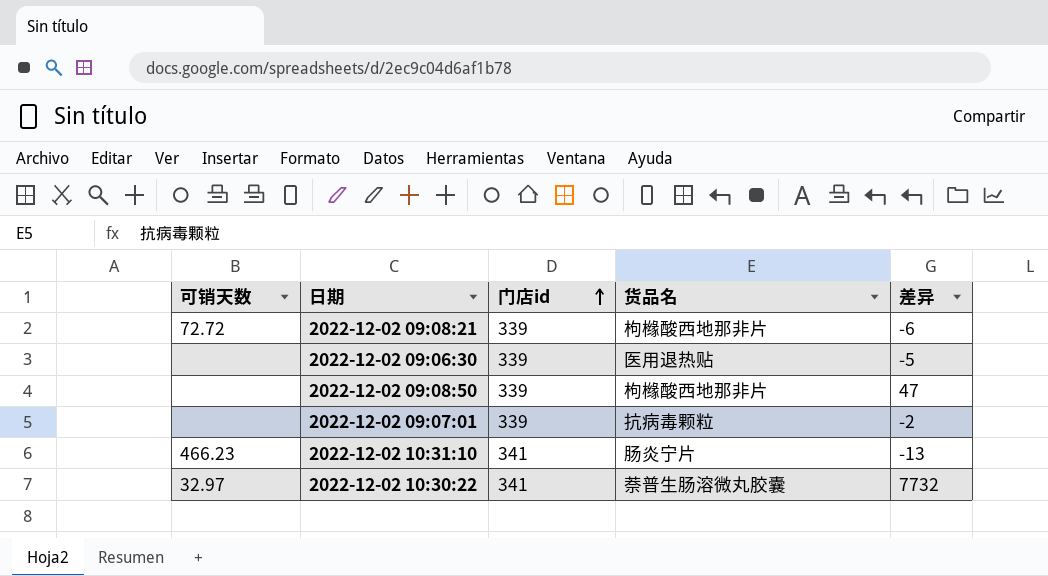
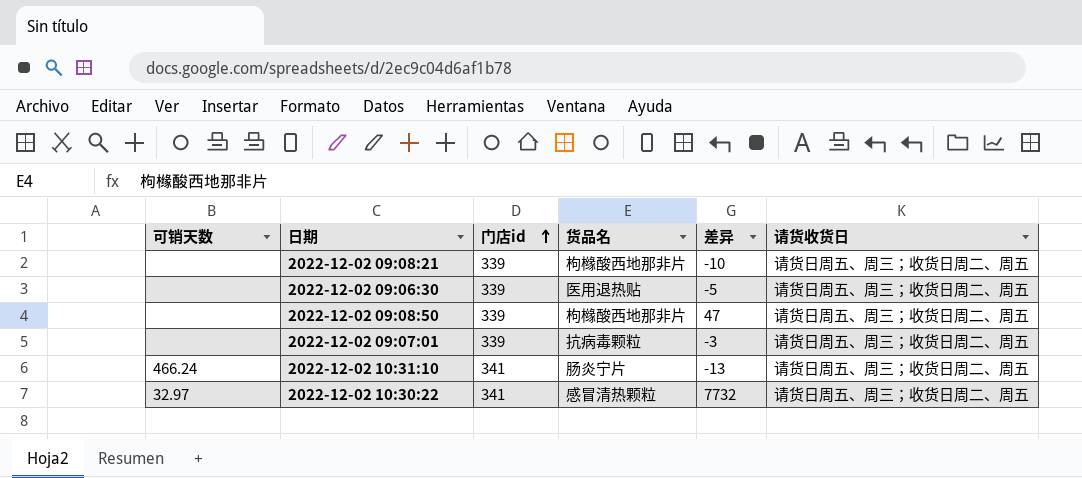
column 请货收货日 | position: none -> 6
2022-12-02 09:08:21 | 可销天数: 72.72 -> none
2022-12-02 09:08:21 | 差异: -6 -> -10
2022-12-02 09:07:01 | 差异: -2 -> -3
2022-12-02 10:31:10 | 可销天数: 466.23 -> 466.24
2022-12-02 10:30:22 | 货品名: 萘普生肠溶微丸胶囊 -> 感冒清热颗粒

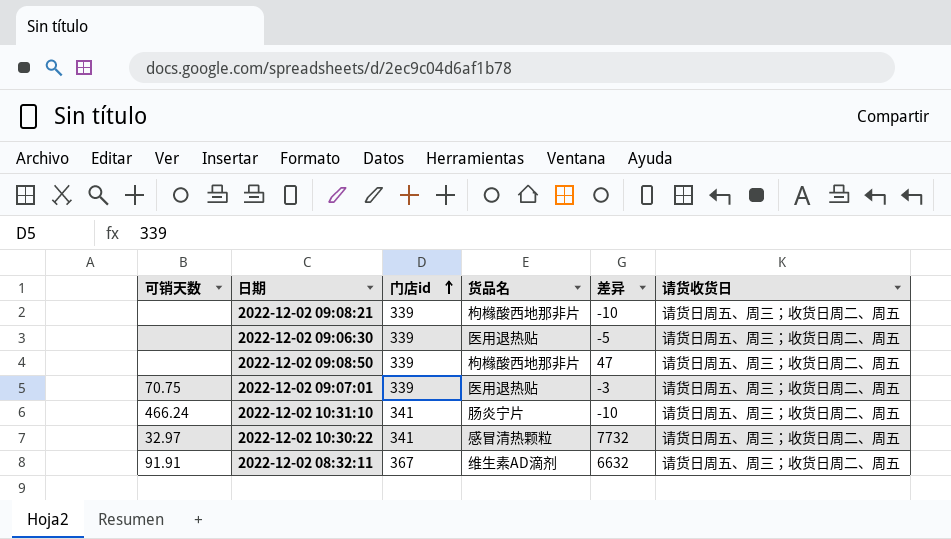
2022-12-02 09:07:01 | 可销天数: none -> 70.75
2022-12-02 09:07:01 | 货品名: 抗病毒颗粒 -> 医用退热贴
2022-12-02 10:31:10 | 差异: -13 -> -10
row 2022-12-02 08:32:11: none -> 91.91 | 367 | 维生素AD滴剂 | 6632 | 请货日周五、周三；收货日周二、周五

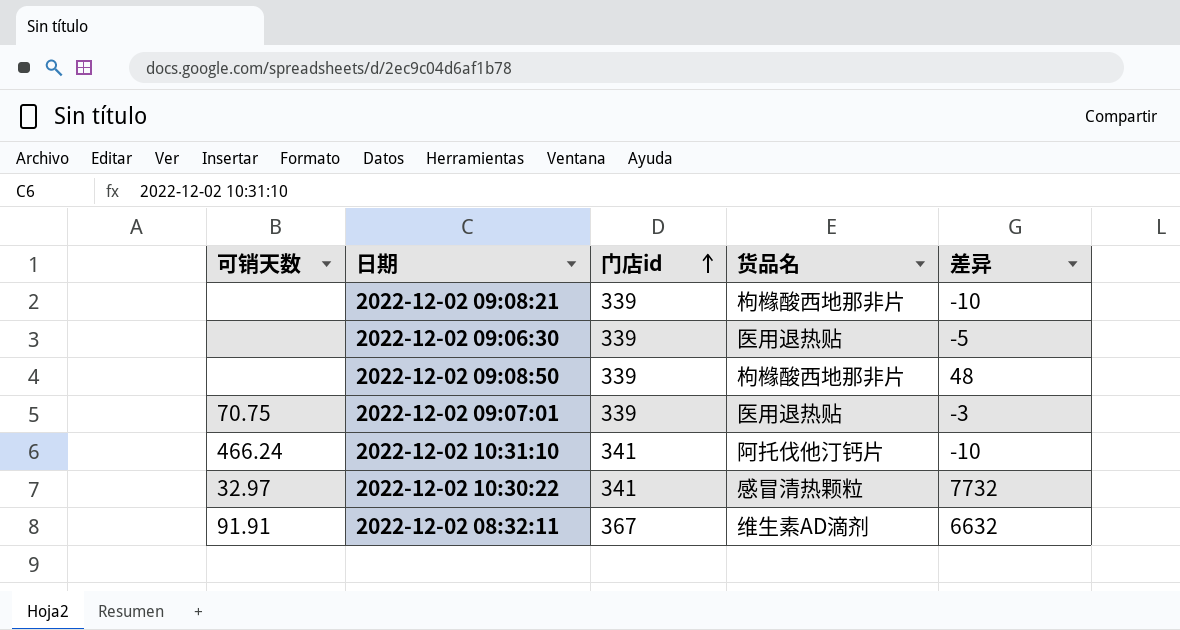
column 请货收货日 | position: 6 -> none
2022-12-02 09:08:50 | 差异: 47 -> 48
2022-12-02 10:31:10 | 货品名: 肠炎宁片 -> 阿托伐他汀钙片

